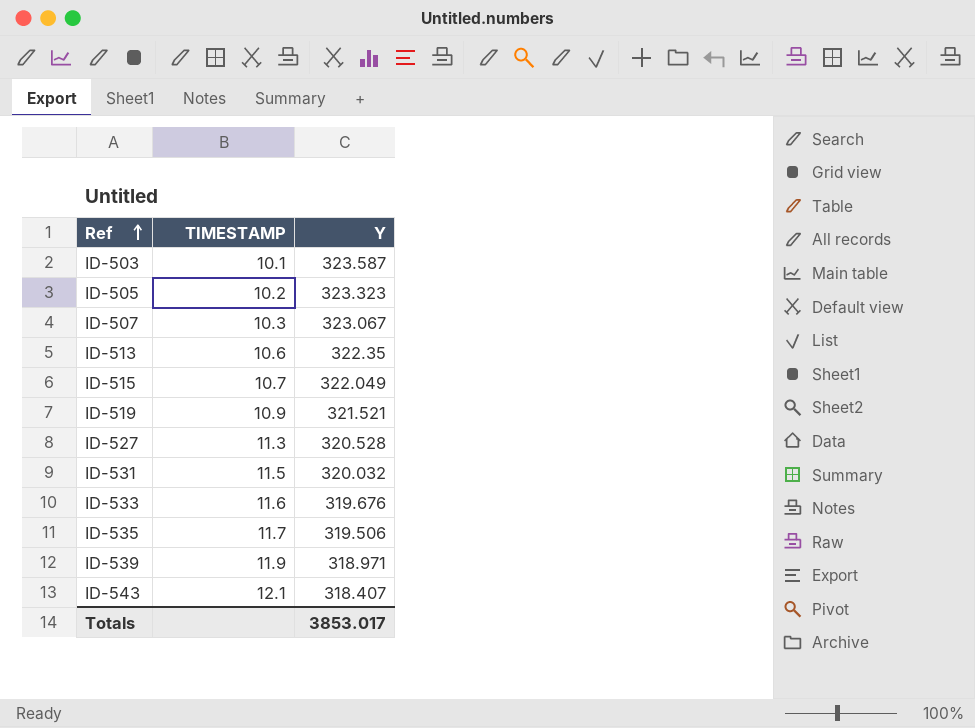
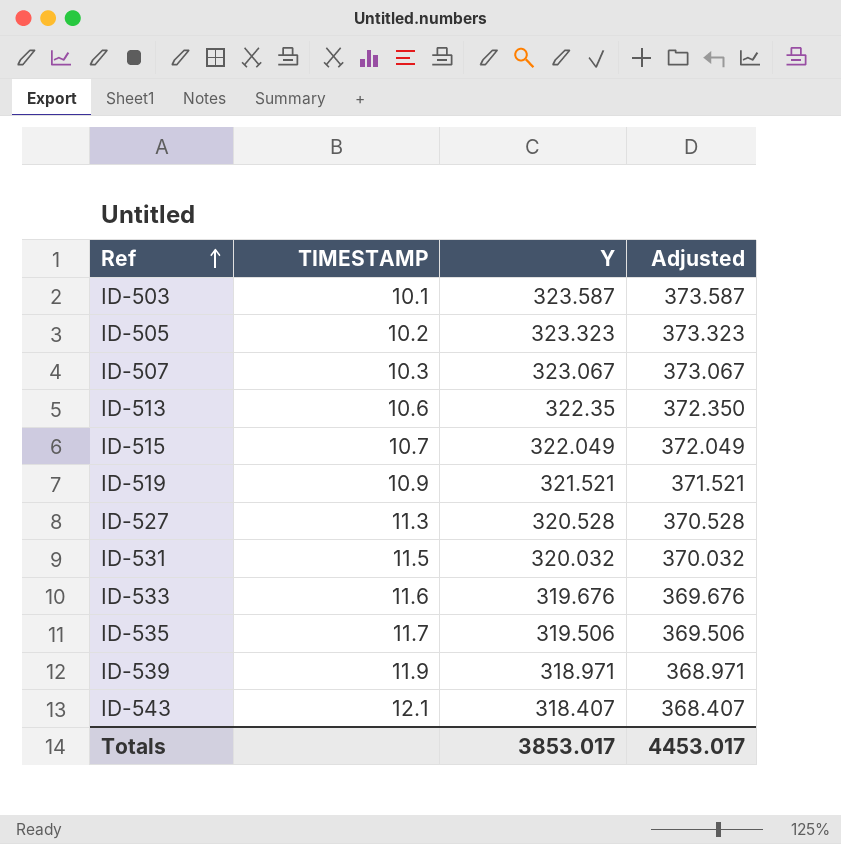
column Adjusted | formula: none -> [Y] + 50

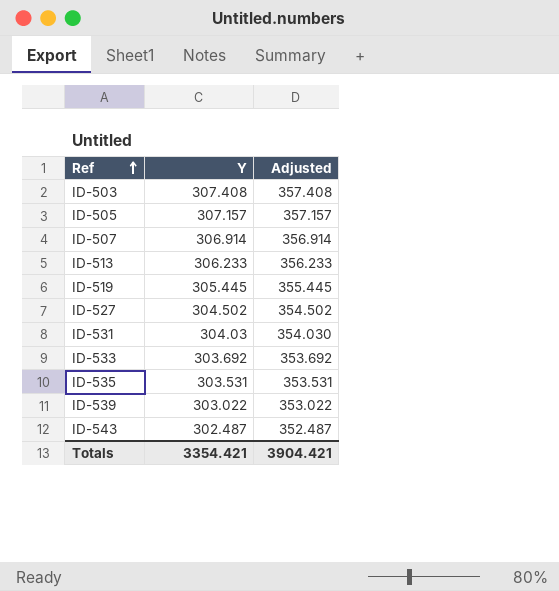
column TIMESTAMP | position: 2 -> none
row ID-515: 10.7 | 322.049 | 372.049 -> none
ID-503 | Y: 323.587 -> 307.408
ID-503 | Adjusted: 373.587 -> 357.408
ID-505 | Y: 323.323 -> 307.157
ID-505 | Adjusted: 373.323 -> 357.157
ID-507 | Y: 323.067 -> 306.914
ID-507 | Adjusted: 373.067 -> 356.914
ID-513 | Y: 322.35 -> 306.233
ID-513 | Adjusted: 372.350 -> 356.233
ID-519 | Y: 321.521 -> 305.445
ID-519 | Adjusted: 371.521 -> 355.445
ID-527 | Y: 320.528 -> 304.502
ID-527 | Adjusted: 370.528 -> 354.502
ID-531 | Y: 320.032 -> 304.03
ID-531 | Adjusted: 370.032 -> 354.030
ID-533 | Y: 319.676 -> 303.692
ID-533 | Adjusted: 369.676 -> 353.692
ID-535 | Y: 319.506 -> 303.531
ID-535 | Adjusted: 369.506 -> 353.531
ID-539 | Y: 318.971 -> 303.022
ID-539 | Adjusted: 368.971 -> 353.022
ID-543 | Y: 318.407 -> 302.487
ID-543 | Adjusted: 368.407 -> 352.487
Totals | Y: 3853.017 -> 3354.421
Totals | Adjusted: 4453.017 -> 3904.421

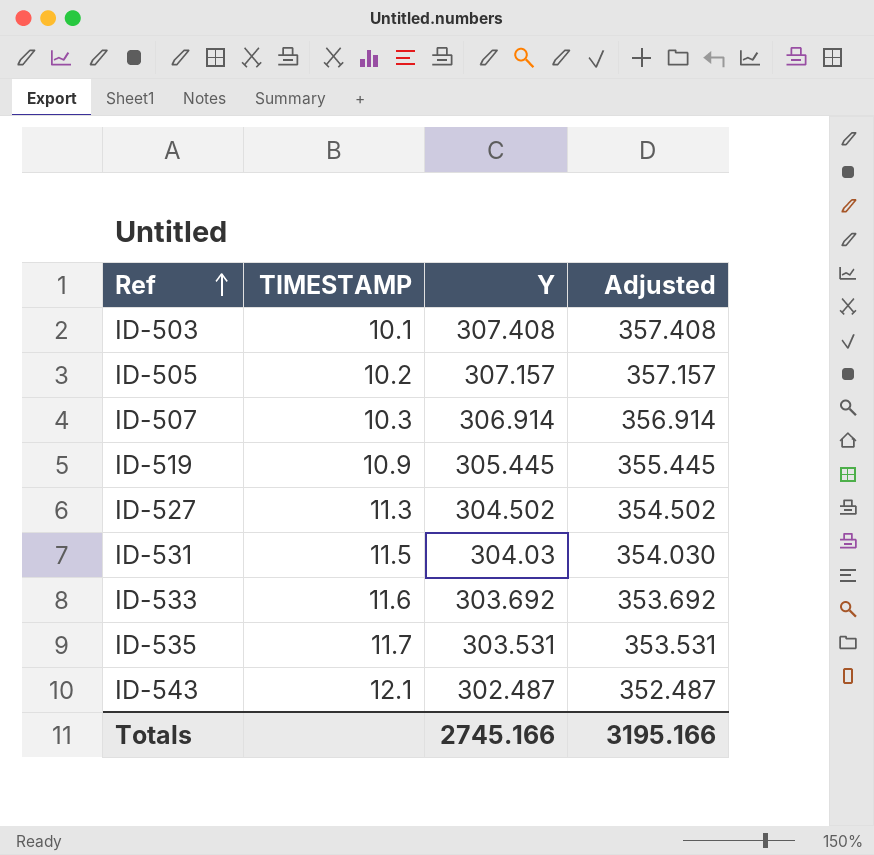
column TIMESTAMP | position: none -> 2
row ID-513: 306.233 | 356.233 -> none
row ID-539: 303.022 | 353.022 -> none
Totals | Y: 3354.421 -> 2745.166
Totals | Adjusted: 3904.421 -> 3195.166

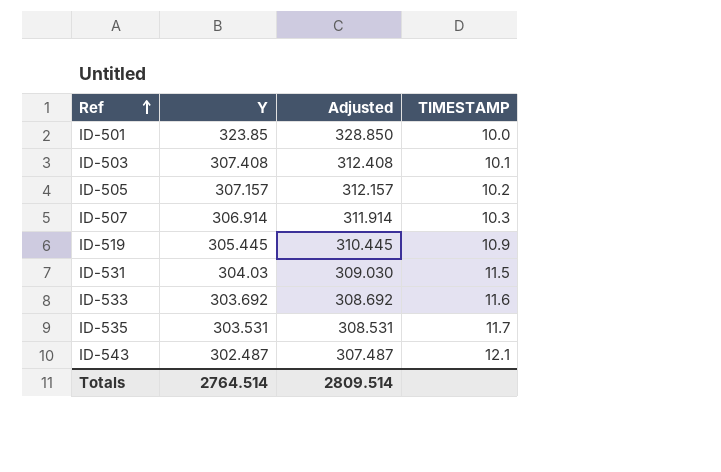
column Adjusted | formula: [Y] + 50 -> [Y] + 5
column TIMESTAMP | position: 2 -> 4
row ID-527: 11.3 | 304.502 | 354.502 -> none
row ID-501: none -> 323.85 | 328.850 | 10.0
Totals | Y: 2745.166 -> 2764.514
Totals | Adjusted: 3195.166 -> 2809.514

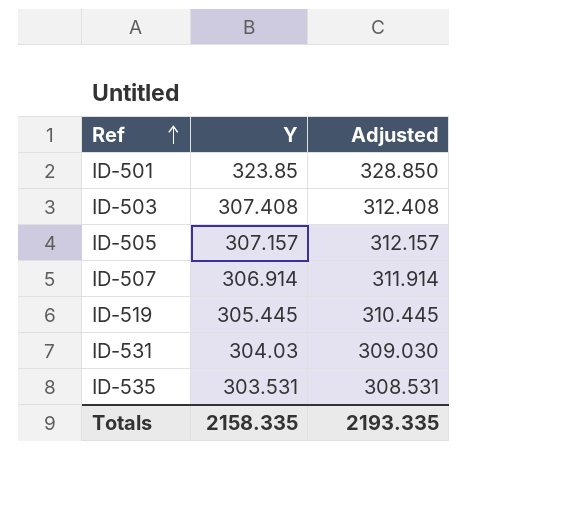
column TIMESTAMP | position: 4 -> none
row ID-533: 303.692 | 308.692 | 11.6 -> none
row ID-543: 302.487 | 307.487 | 12.1 -> none
Totals | Y: 2764.514 -> 2158.335
Totals | Adjusted: 2809.514 -> 2193.335

